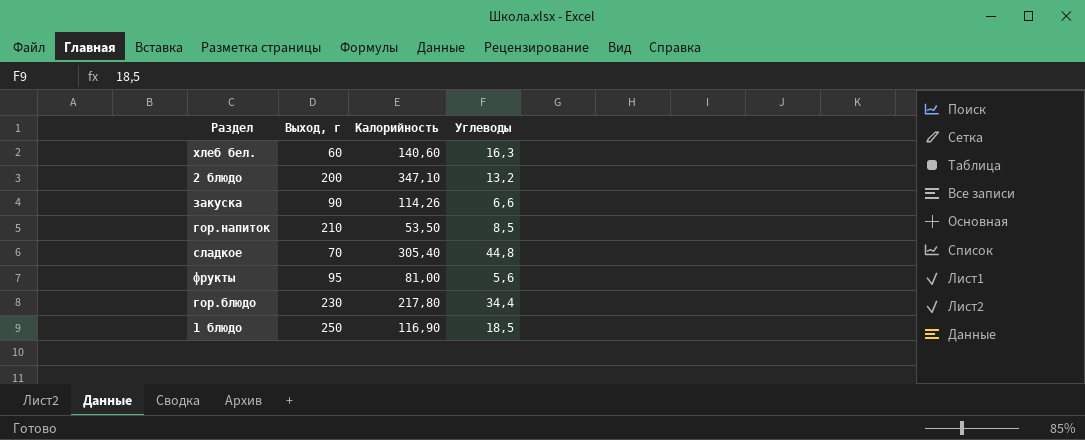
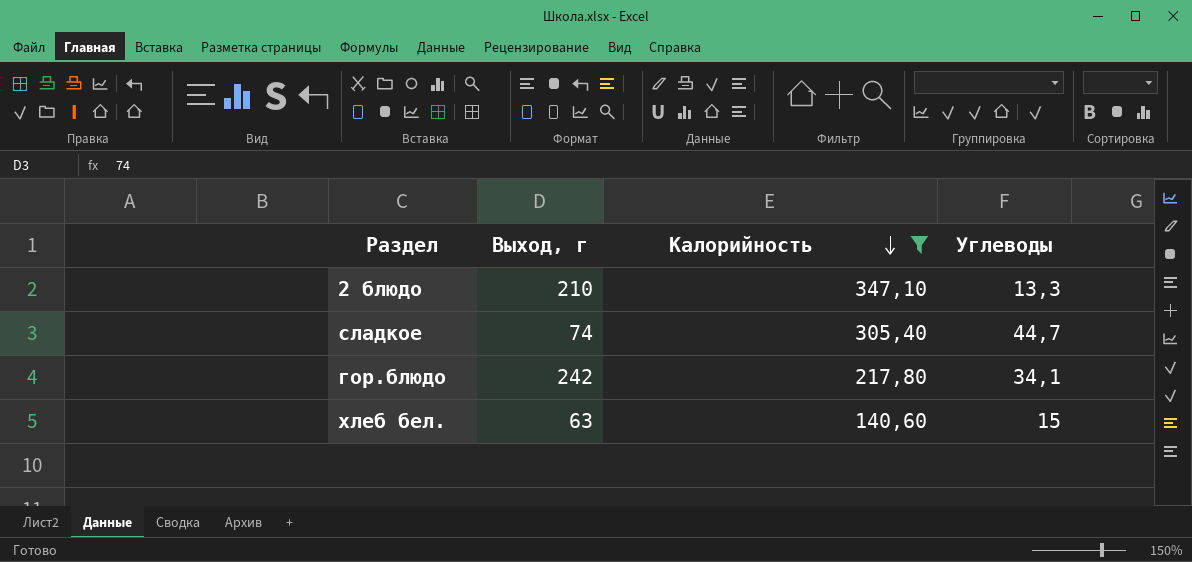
filter: none -> Калорийность >= 140,60
row order: none -> Калорийность descending
2 блюдо | Выход, г: 200 -> 210
2 блюдо | Углеводы: 13,2 -> 13,3
сладкое | Выход, г: 70 -> 74
сладкое | Углеводы: 44,8 -> 44,7
гор.блюдо | Выход, г: 230 -> 242
гор.блюдо | Углеводы: 34,4 -> 34,1
хлеб бел. | Выход, г: 60 -> 63
хлеб бел. | Углеводы: 16,3 -> 15

